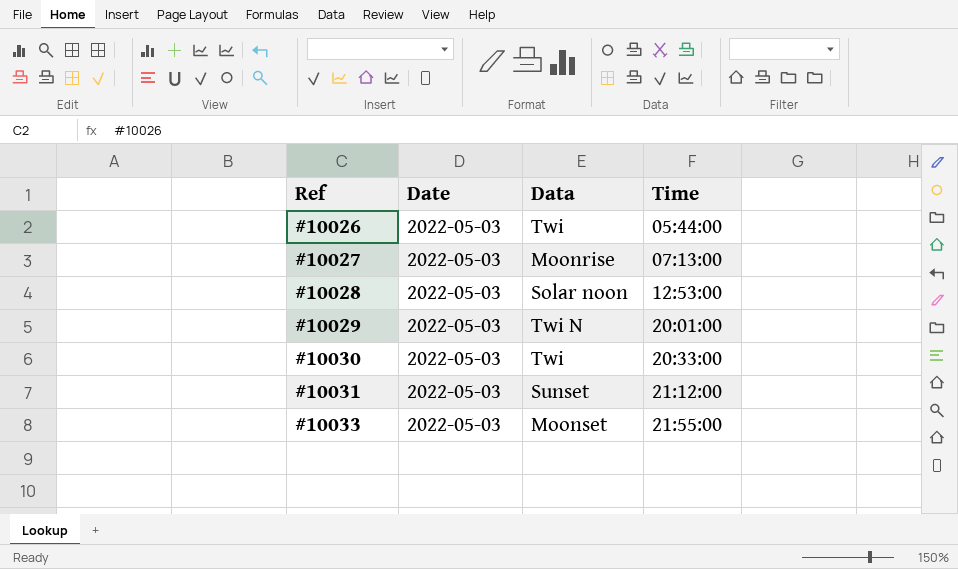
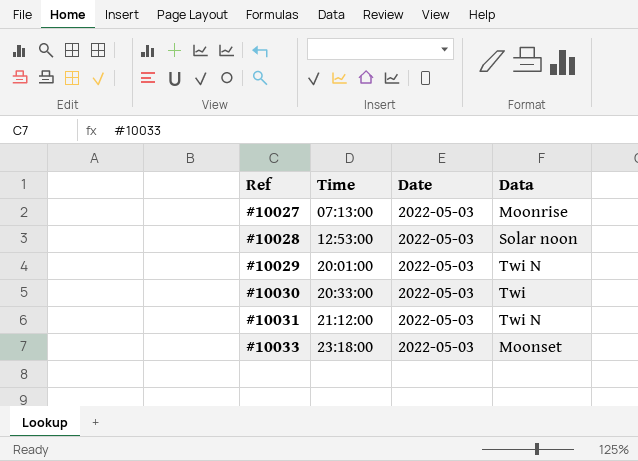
column Time | position: 4 -> 2
row #10026: 2022-05-03 | Twi | 05:44:00 -> none
#10031 | Data: Sunset -> Twi N
#10033 | Time: 21:55:00 -> 23:18:00

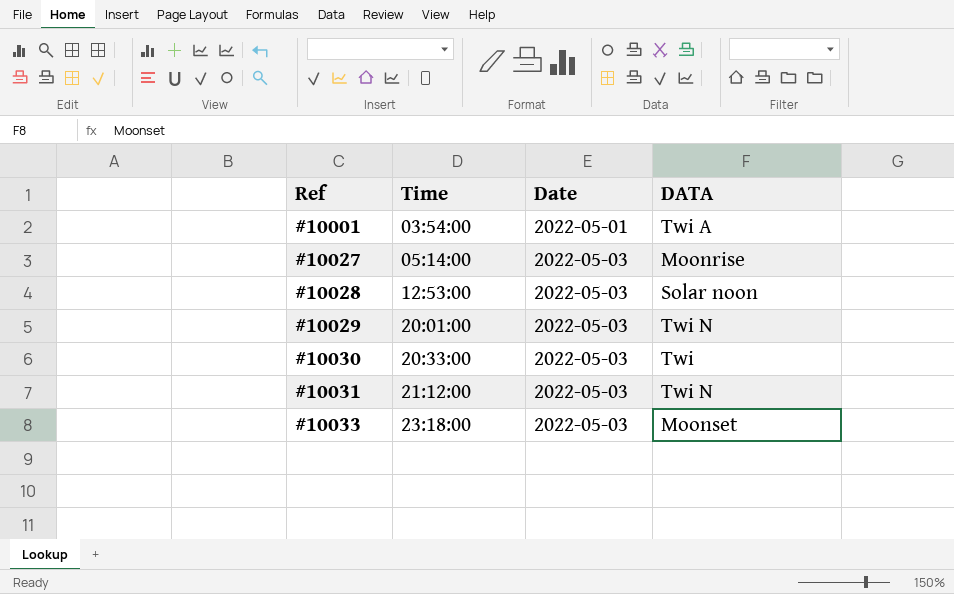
column name: Data -> DATA
row #10001: none -> 03:54:00 | 2022-05-01 | Twi A
#10027 | Time: 07:13:00 -> 05:14:00

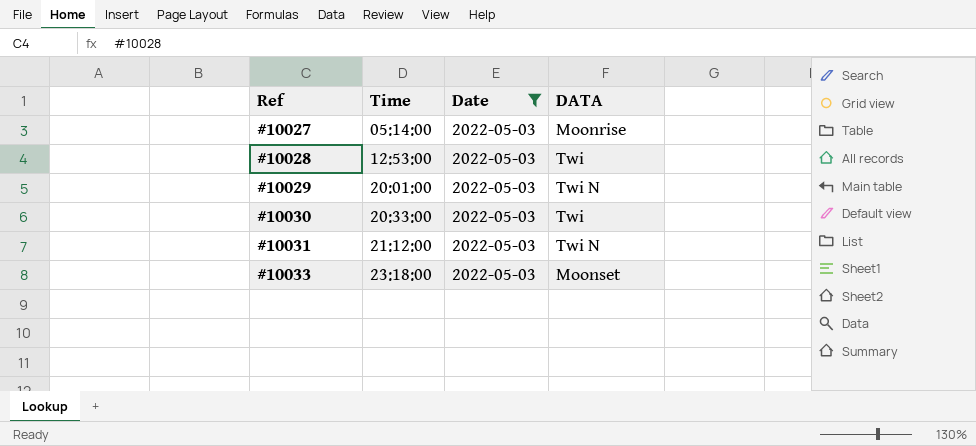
filter: none -> Date = 2022-05-03
#10028 | DATA: Solar noon -> Twi

